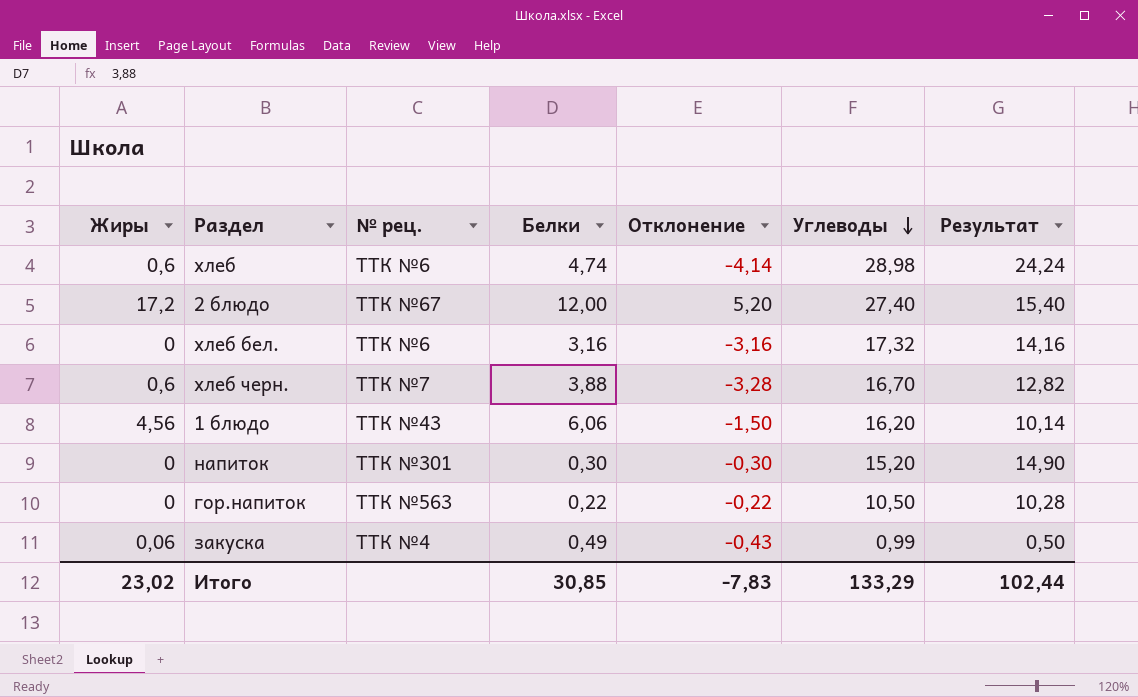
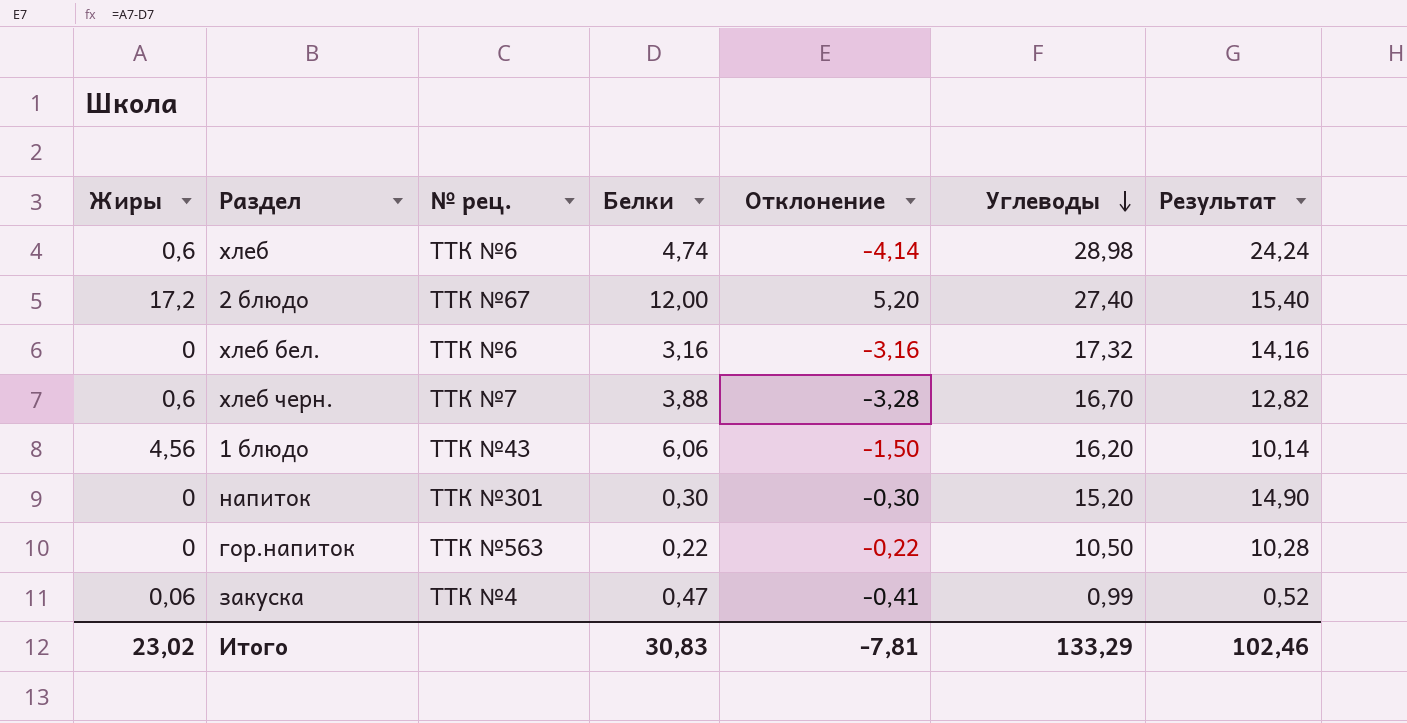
закуска | Белки: 0,49 -> 0,47
закуска | Отклонение: -0,43 -> -0,41
закуска | Результат: 0,50 -> 0,52
Итого | Белки: 30,85 -> 30,83
Итого | Отклонение: -7,83 -> -7,81
Итого | Результат: 102,44 -> 102,46

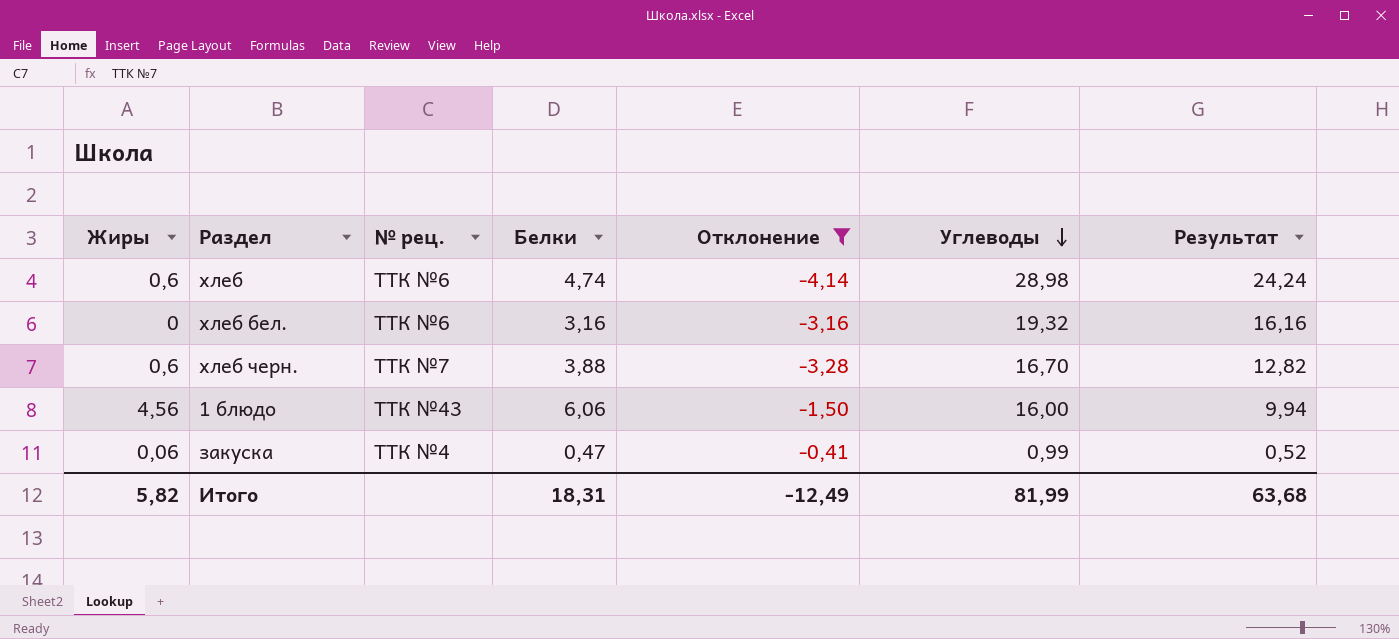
filter: none -> Отклонение <= -0,41
хлеб бел. | Углеводы: 17,32 -> 19,32
хлеб бел. | Результат: 14,16 -> 16,16
1 блюдо | Углеводы: 16,20 -> 16,00
1 блюдо | Результат: 10,14 -> 9,94
Итого | Жиры: 23,02 -> 5,82
Итого | Белки: 30,83 -> 18,31
Итого | Отклонение: -7,81 -> -12,49
Итого | Углеводы: 133,29 -> 81,99
Итого | Результат: 102,46 -> 63,68

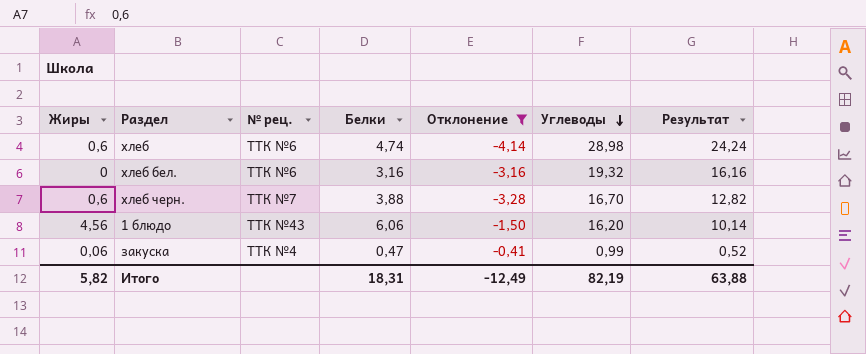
1 блюдо | Углеводы: 16,00 -> 16,20
1 блюдо | Результат: 9,94 -> 10,14
Итого | Углеводы: 81,99 -> 82,19
Итого | Результат: 63,68 -> 63,88

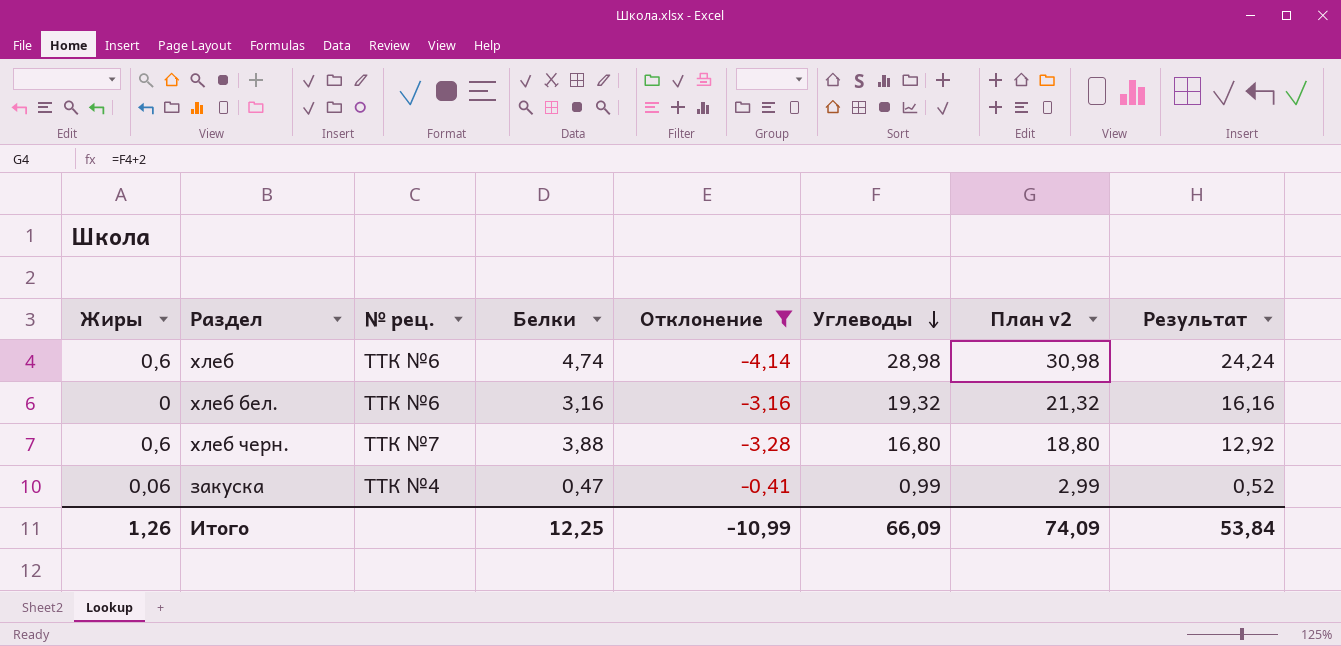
column План v2 | formula: none -> [Углеводы] + 2
row 1 блюдо: 4,56 | ТТК №43 | 6,06 | -1,50 | 16,20 | 10,14 -> none
хлеб черн. | Углеводы: 16,70 -> 16,80
хлеб черн. | Результат: 12,82 -> 12,92
Итого | Жиры: 5,82 -> 1,26
Итого | Белки: 18,31 -> 12,25
Итого | Отклонение: -12,49 -> -10,99
Итого | Углеводы: 82,19 -> 66,09
Итого | Результат: 63,88 -> 53,84

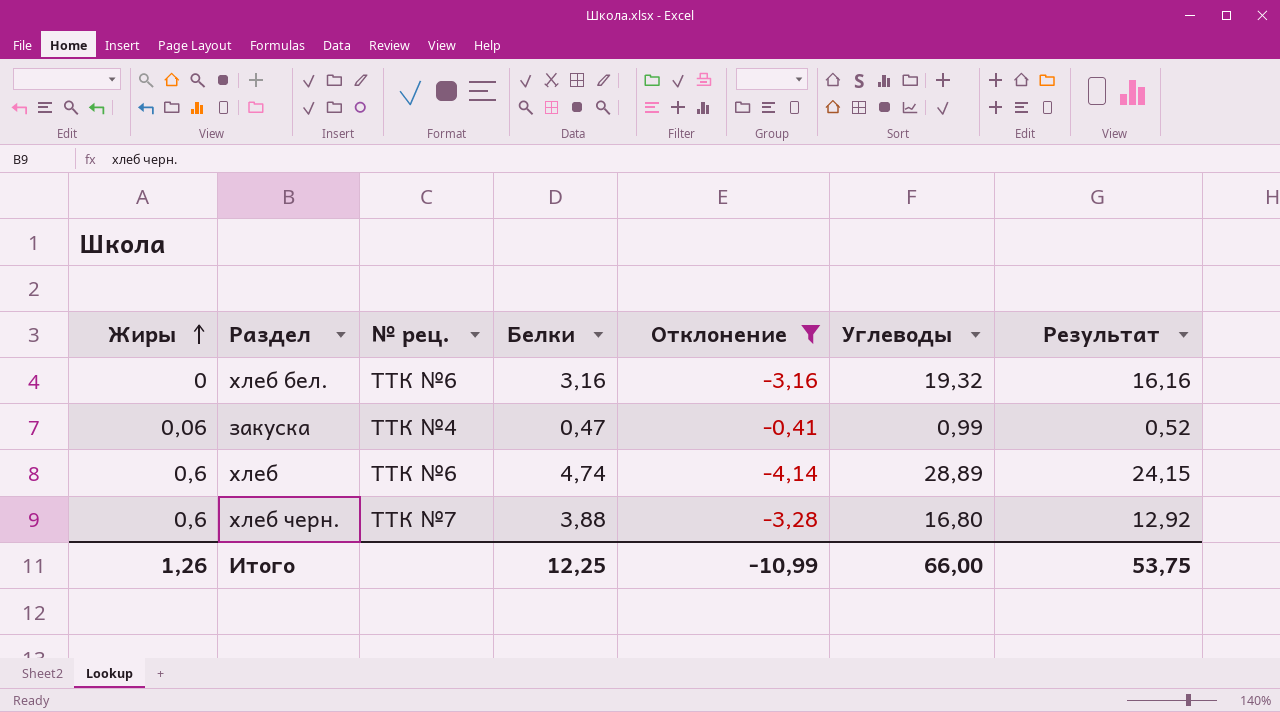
row order: Углеводы descending -> Жиры ascending
column План v2 | formula: [Углеводы] + 2 -> none
хлеб | Углеводы: 28,98 -> 28,89
хлеб | Результат: 24,24 -> 24,15
Итого | Углеводы: 66,09 -> 66,00
Итого | Результат: 53,84 -> 53,75

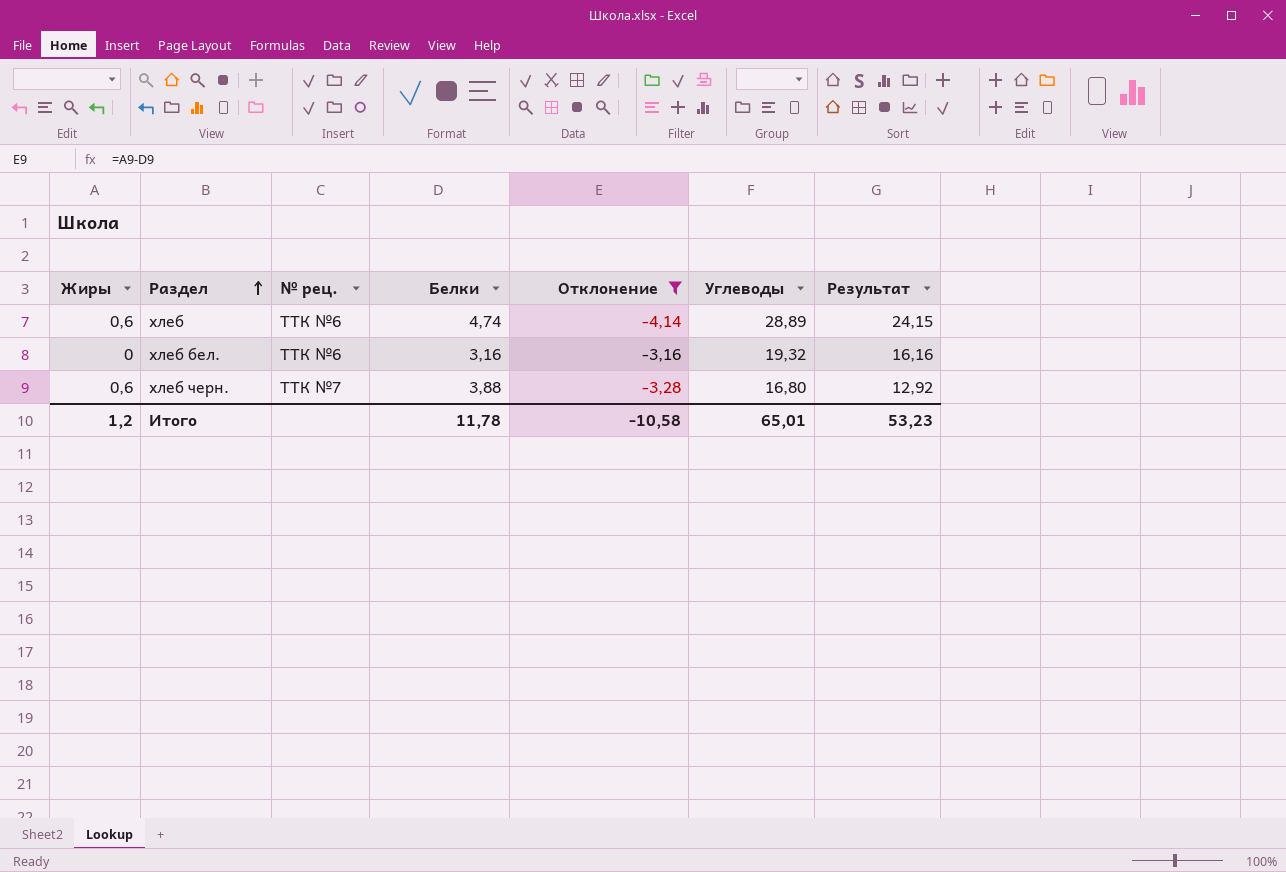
row order: Жиры ascending -> Раздел ascending
row закуска: 0,06 | ТТК №4 | 0,47 | -0,41 | 0,99 | 0,52 -> none
Итого | Жиры: 1,26 -> 1,2
Итого | Белки: 12,25 -> 11,78
Итого | Отклонение: -10,99 -> -10,58
Итого | Углеводы: 66,00 -> 65,01
Итого | Результат: 53,75 -> 53,23

